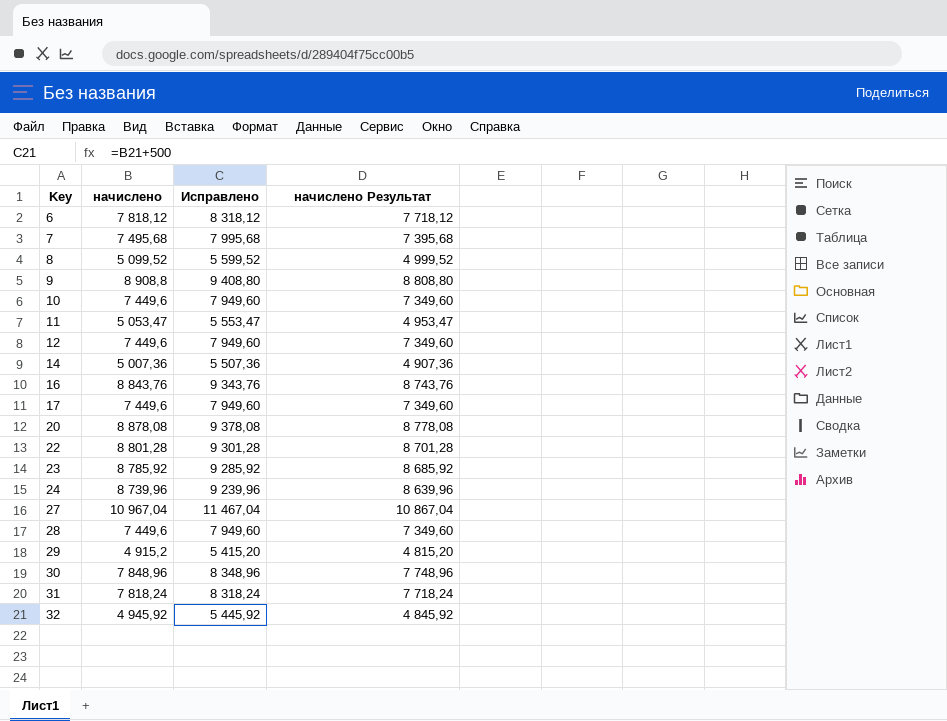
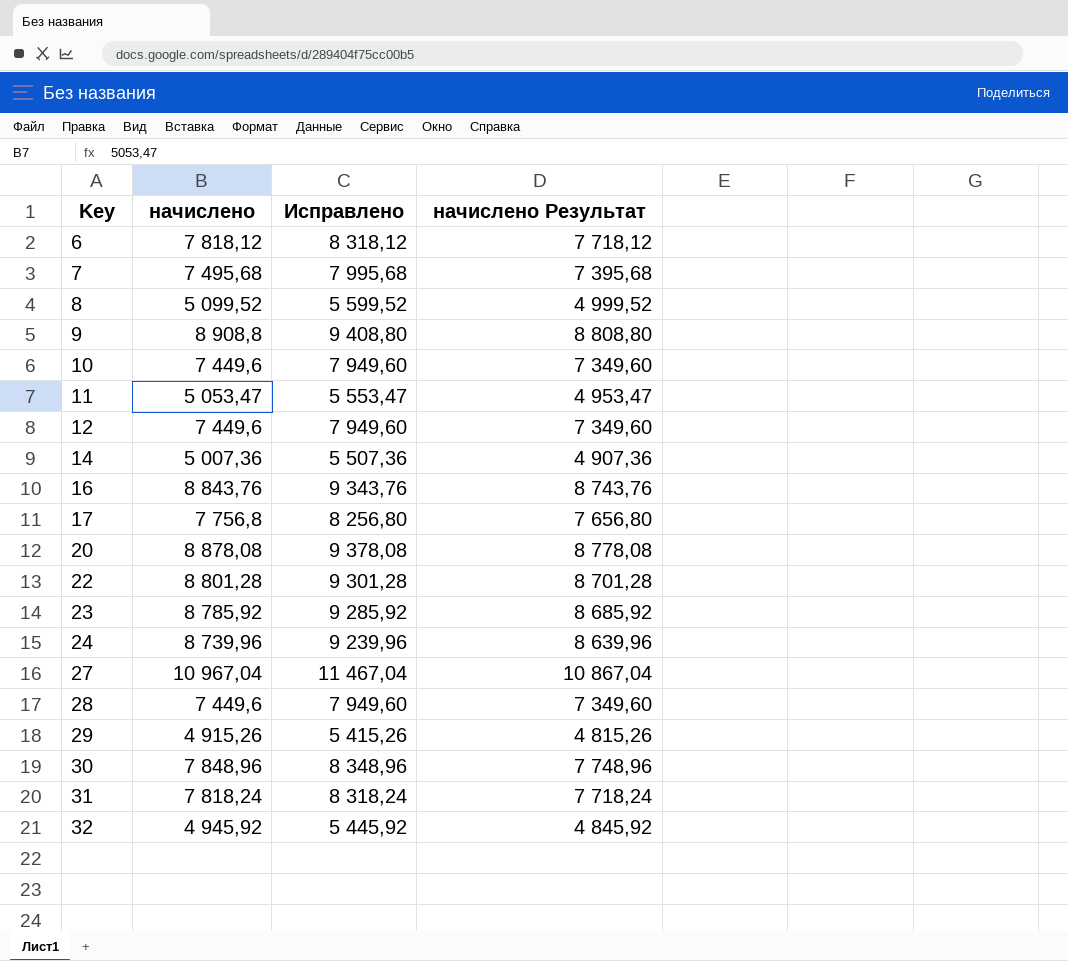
17 | начислено: 7 449,6 -> 7 756,8
17 | Исправлено: 7 949,60 -> 8 256,80
17 | начислено Результат: 7 349,60 -> 7 656,80
29 | начислено: 4 915,2 -> 4 915,26
29 | Исправлено: 5 415,20 -> 5 415,26
29 | начислено Результат: 4 815,20 -> 4 815,26

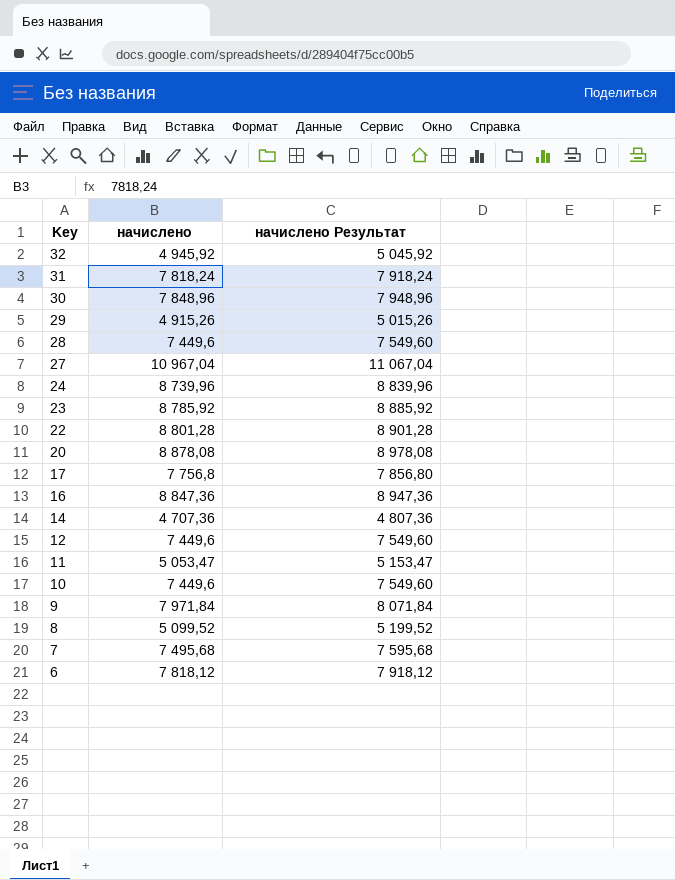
row order: Key ascending -> Key descending
column Исправлено | formula: [начислено] + 500 -> none
column начислено Результат | formula: [начислено] - 100 -> [начислено] + 100
16 | начислено: 8 843,76 -> 8 847,36
14 | начислено: 5 007,36 -> 4 707,36
9 | начислено: 8 908,8 -> 7 971,84

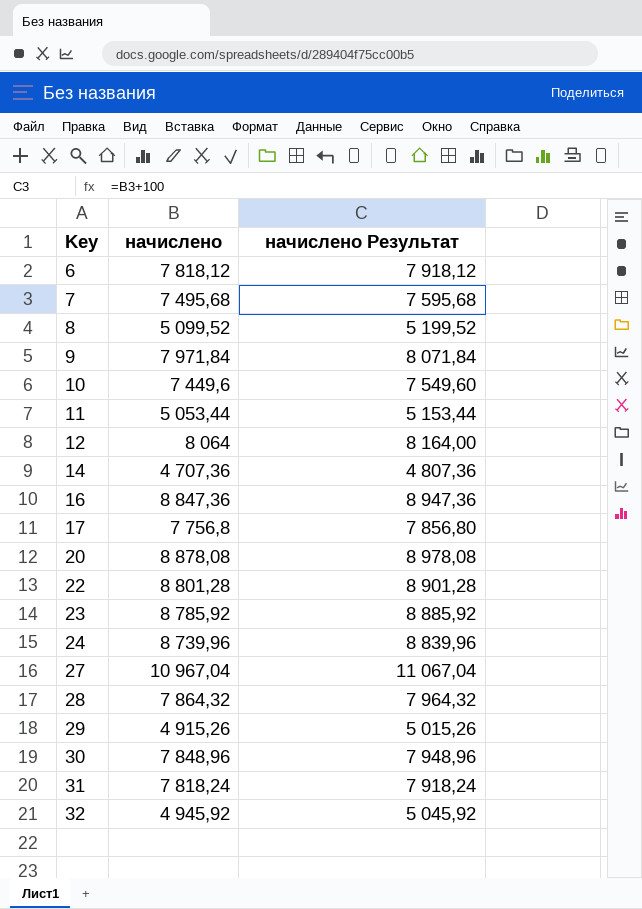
row order: Key descending -> Key ascending
11 | начислено: 5 053,47 -> 5 053,44
11 | начислено Результат: 5 153,47 -> 5 153,44
12 | начислено: 7 449,6 -> 8 064
12 | начислено Результат: 7 549,60 -> 8 164,00
28 | начислено: 7 449,6 -> 7 864,32
28 | начислено Результат: 7 549,60 -> 7 964,32

